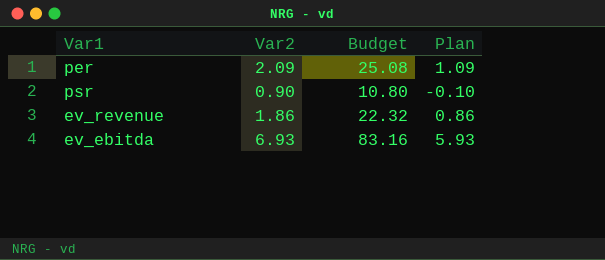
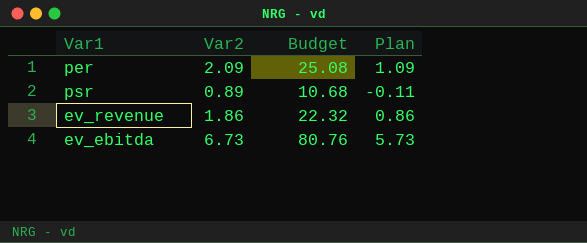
psr | Var2: 0.90 -> 0.89
psr | Budget: 10.80 -> 10.68
psr | Plan: -0.10 -> -0.11
ev_ebitda | Var2: 6.93 -> 6.73
ev_ebitda | Budget: 83.16 -> 80.76
ev_ebitda | Plan: 5.93 -> 5.73

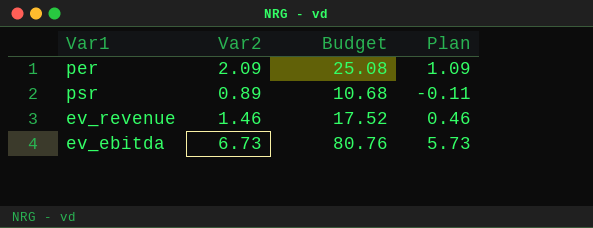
ev_revenue | Var2: 1.86 -> 1.46
ev_revenue | Budget: 22.32 -> 17.52
ev_revenue | Plan: 0.86 -> 0.46

